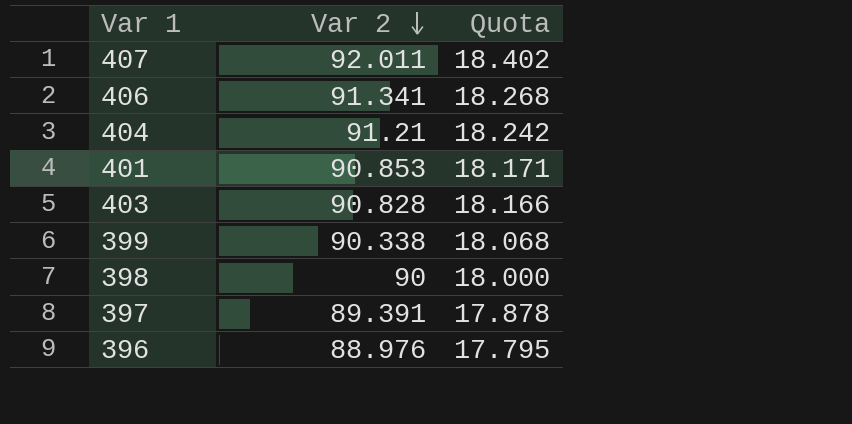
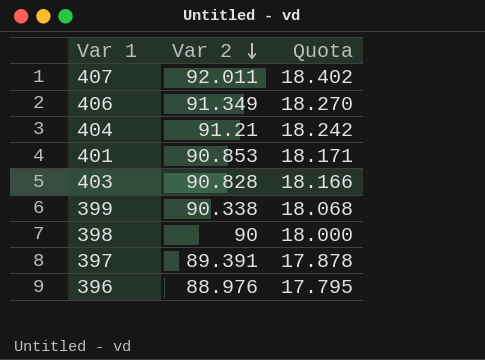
406 | Var 2: 91.341 -> 91.349
406 | Quota: 18.268 -> 18.270

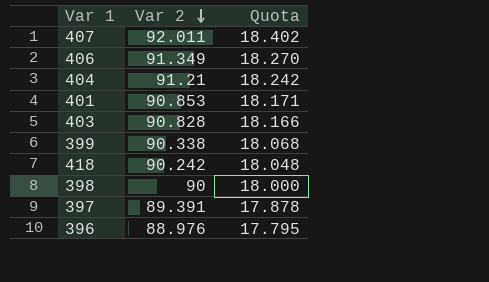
row 418: none -> 90.242 | 18.048

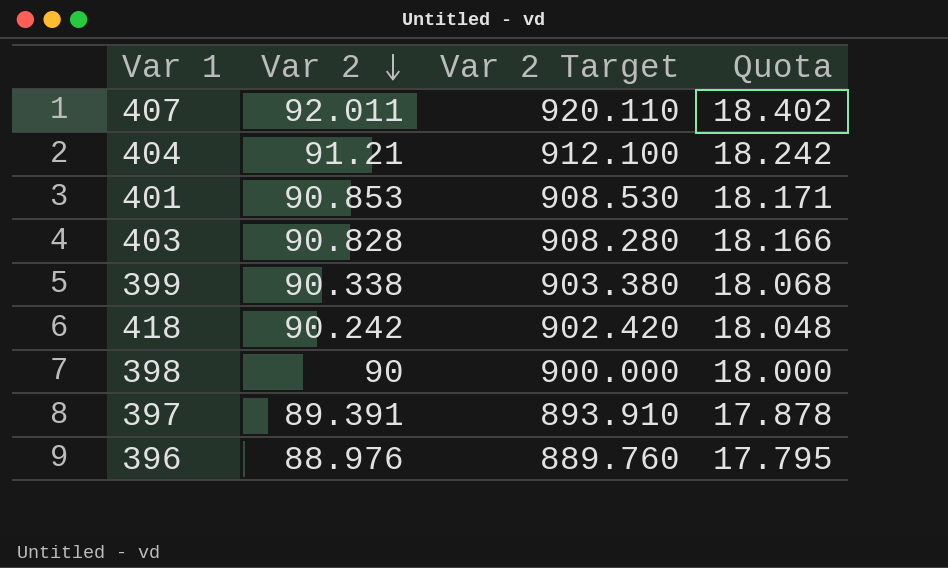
column Var 2 Target | formula: none -> [Var 2] * 10
row 406: 91.349 | 18.270 -> none

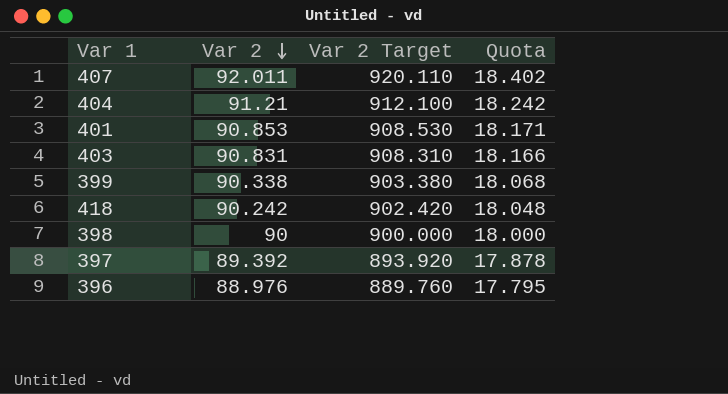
403 | Var 2: 90.828 -> 90.831
403 | Var 2 Target: 908.280 -> 908.310
397 | Var 2: 89.391 -> 89.392
397 | Var 2 Target: 893.910 -> 893.920

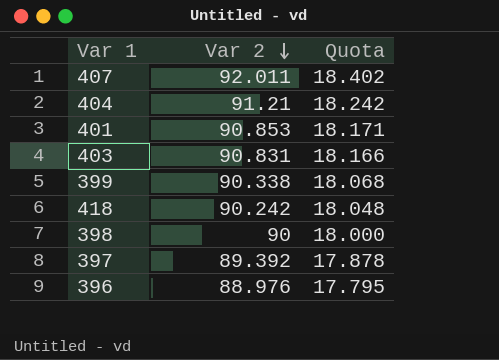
column Var 2 Target | formula: [Var 2] * 10 -> none

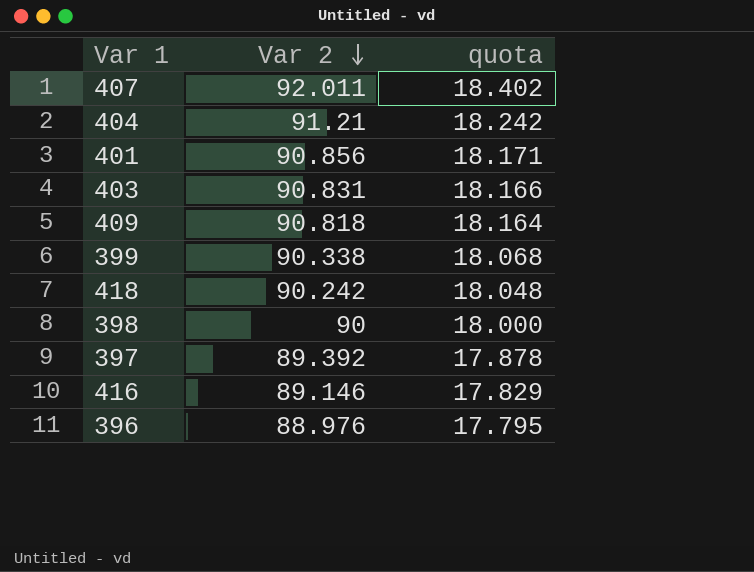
column name: Quota -> quota
401 | Var 2: 90.853 -> 90.856
row 409: none -> 90.818 | 18.164
row 416: none -> 89.146 | 17.829

